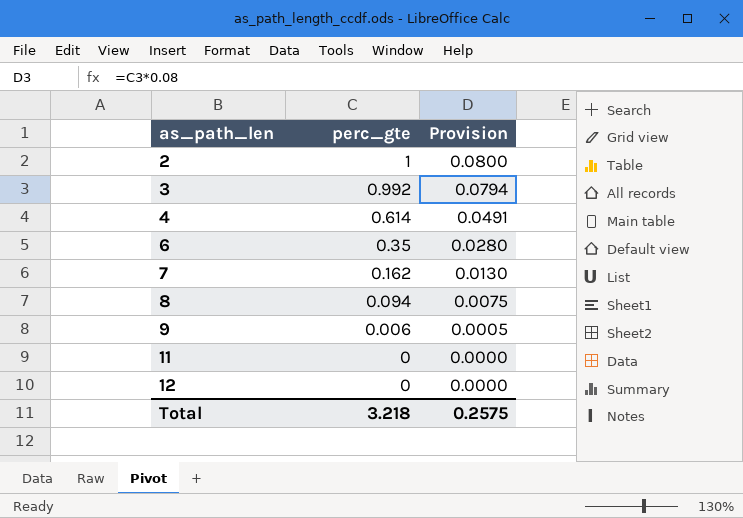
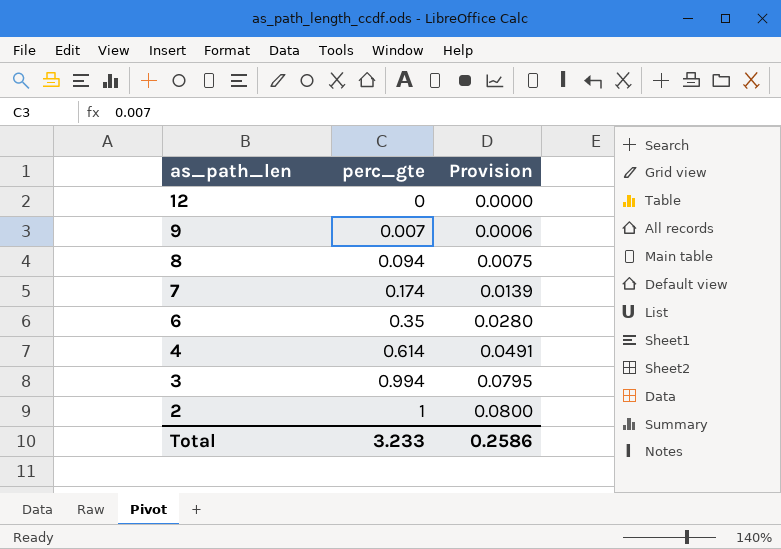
row order: as_path_len ascending -> as_path_len descending
row 11: 0 | 0.0000 -> none
9 | perc_gte: 0.006 -> 0.007
9 | Provision: 0.0005 -> 0.0006
7 | perc_gte: 0.162 -> 0.174
7 | Provision: 0.0130 -> 0.0139
3 | perc_gte: 0.992 -> 0.994
3 | Provision: 0.0794 -> 0.0795
Total | perc_gte: 3.218 -> 3.233
Total | Provision: 0.2575 -> 0.2586

